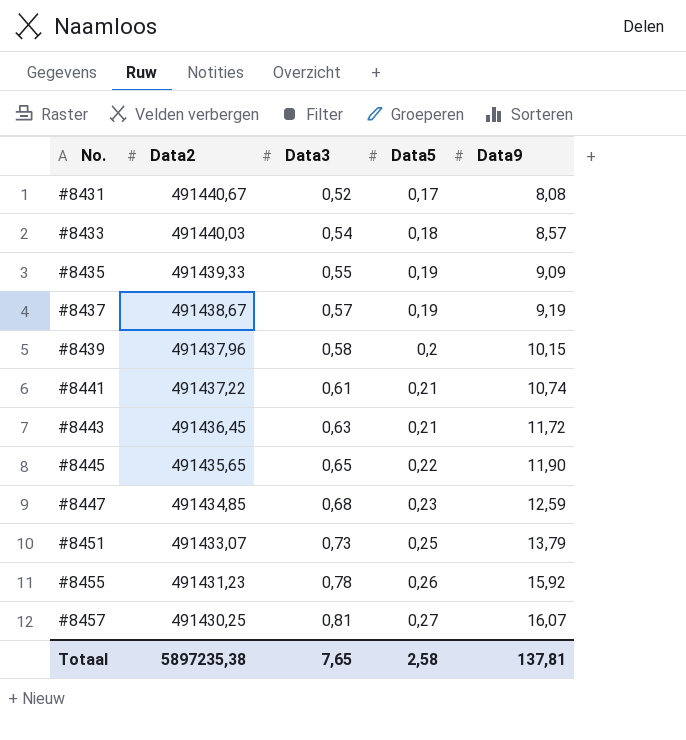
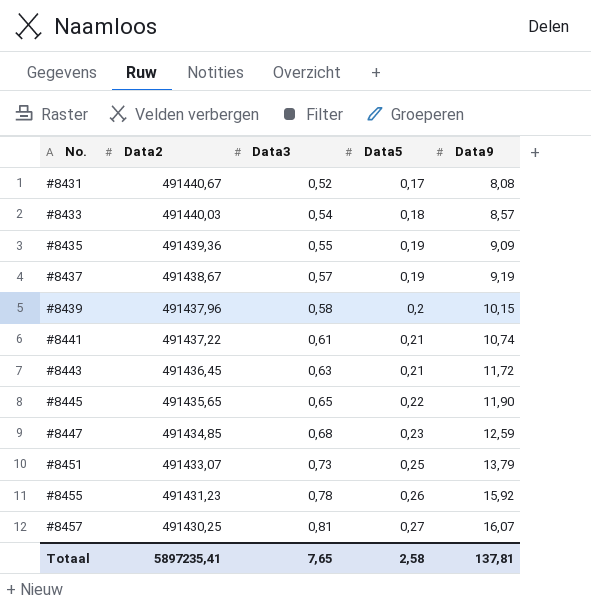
#8435 | Data2: 491439,33 -> 491439,36
Totaal | Data2: 5897235,38 -> 5897235,41

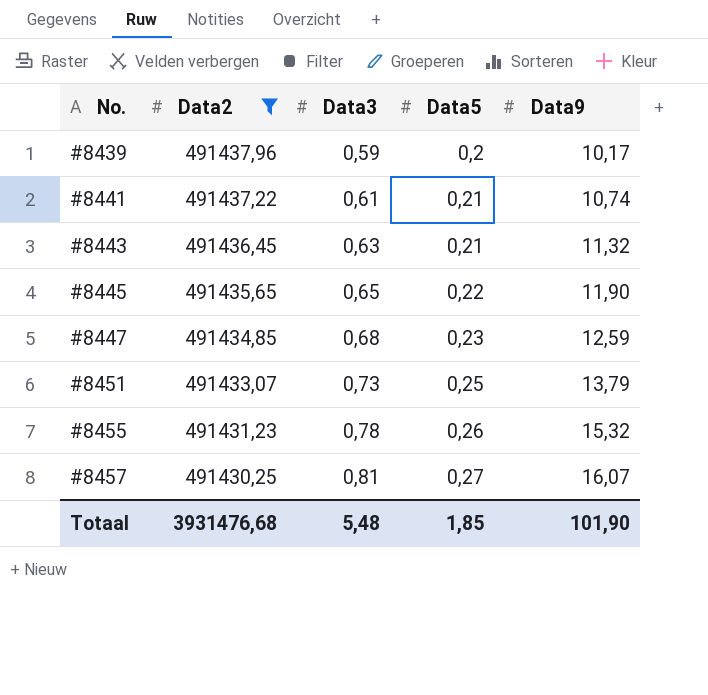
filter: none -> Data2 <= 491437,96
#8439 | Data3: 0,58 -> 0,59
#8439 | Data9: 10,15 -> 10,17
#8443 | Data9: 11,72 -> 11,32
#8455 | Data9: 15,92 -> 15,32
Totaal | Data2: 5897235,41 -> 3931476,68
Totaal | Data3: 7,65 -> 5,48
Totaal | Data5: 2,58 -> 1,85
Totaal | Data9: 137,81 -> 101,90

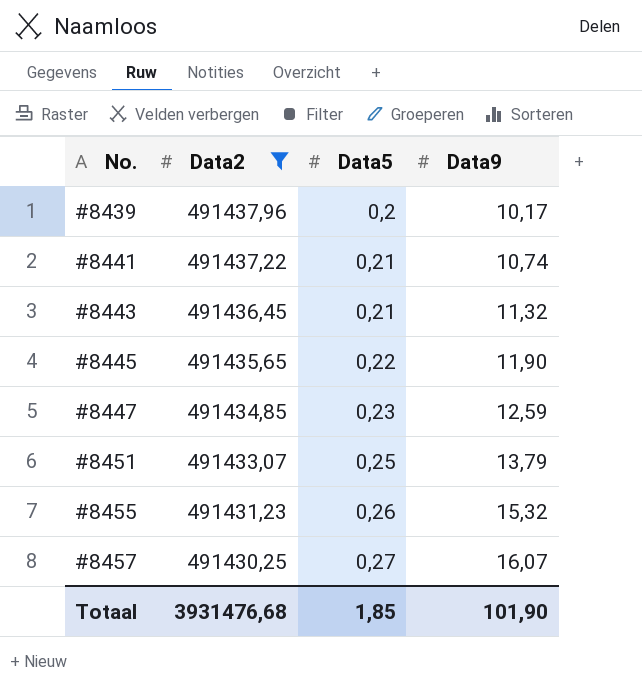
column Data3 | position: 3 -> none

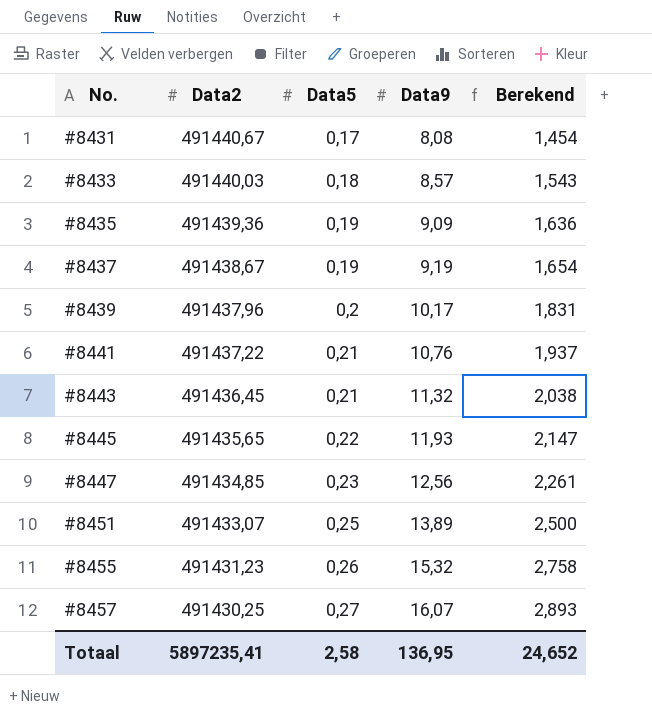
filter: Data2 <= 491437,96 -> none
column Berekend | formula: none -> [Data9] * 0,18
#8441 | Data9: 10,74 -> 10,76
#8445 | Data9: 11,90 -> 11,93
#8447 | Data9: 12,59 -> 12,56
#8451 | Data9: 13,79 -> 13,89
Totaal | Data2: 3931476,68 -> 5897235,41
Totaal | Data5: 1,85 -> 2,58
Totaal | Data9: 101,90 -> 136,95

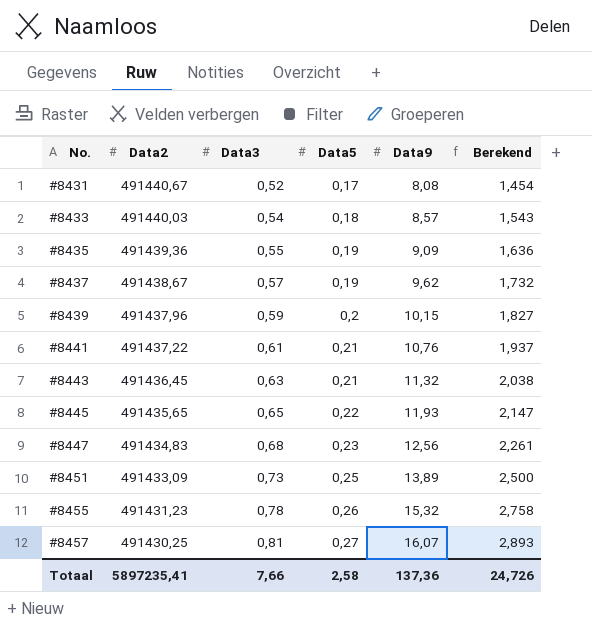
column Data3 | position: none -> 3
#8437 | Data9: 9,19 -> 9,62
#8437 | Berekend: 1,654 -> 1,732
#8439 | Data9: 10,17 -> 10,15
#8439 | Berekend: 1,831 -> 1,827
#8447 | Data2: 491434,85 -> 491434,83
#8451 | Data2: 491433,07 -> 491433,09
Totaal | Data9: 136,95 -> 137,36
Totaal | Berekend: 24,652 -> 24,726

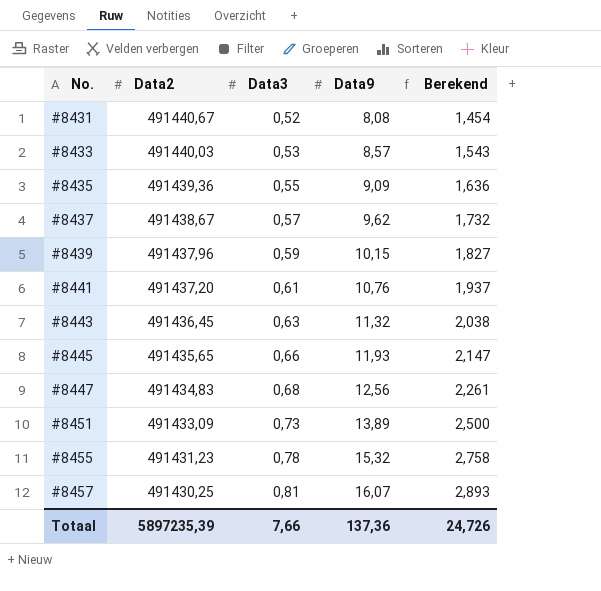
column Data5 | position: 4 -> none
#8433 | Data3: 0,54 -> 0,53
#8441 | Data2: 491437,22 -> 491437,20
#8445 | Data3: 0,65 -> 0,66
Totaal | Data2: 5897235,41 -> 5897235,39

